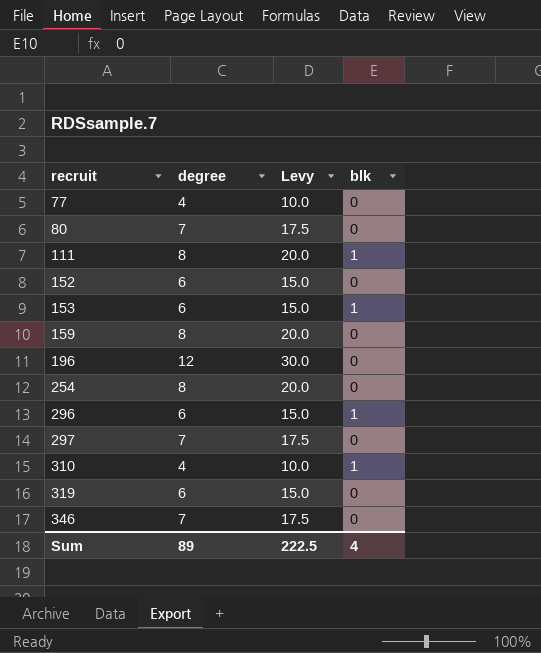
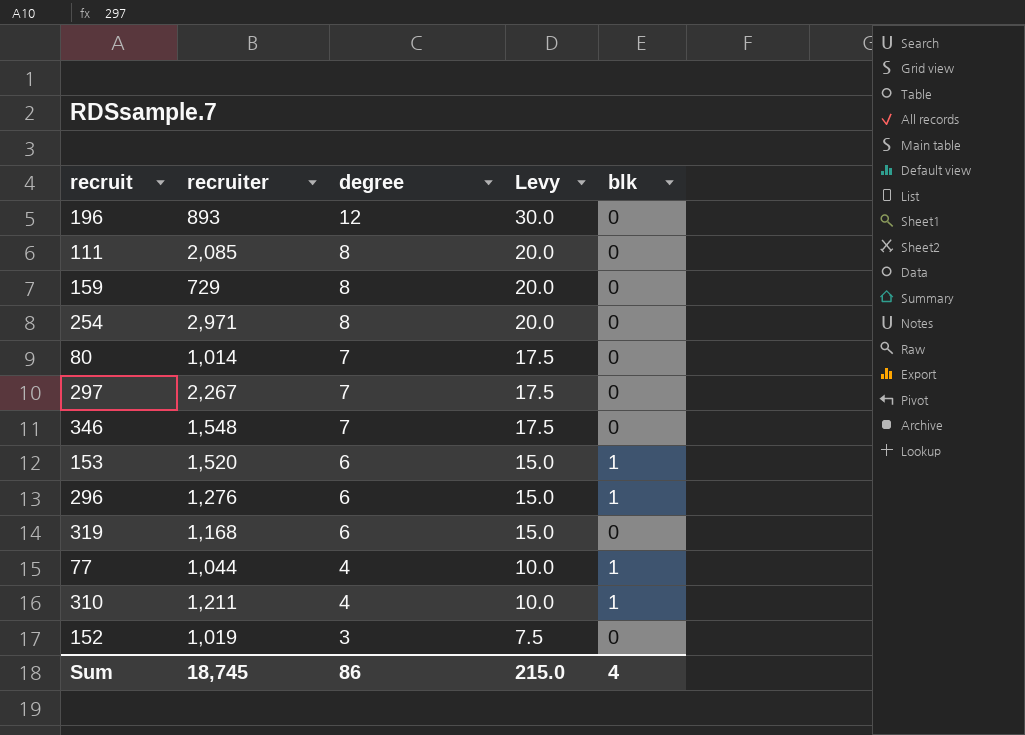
row order: recruit ascending -> degree descending
column recruiter | position: none -> 2
111 | blk: 1 -> 0
77 | blk: 0 -> 1
152 | degree: 6 -> 3
152 | Levy: 15.0 -> 7.5
Sum | degree: 89 -> 86
Sum | Levy: 222.5 -> 215.0

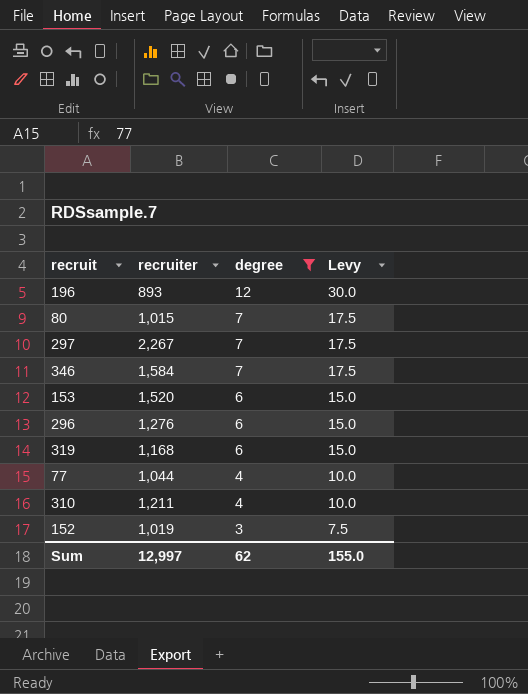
filter: none -> degree != 8
column blk | position: 5 -> none
80 | recruiter: 1,014 -> 1,015
346 | recruiter: 1,548 -> 1,584
Sum | recruiter: 18,745 -> 12,997
Sum | degree: 86 -> 62
Sum | Levy: 215.0 -> 155.0

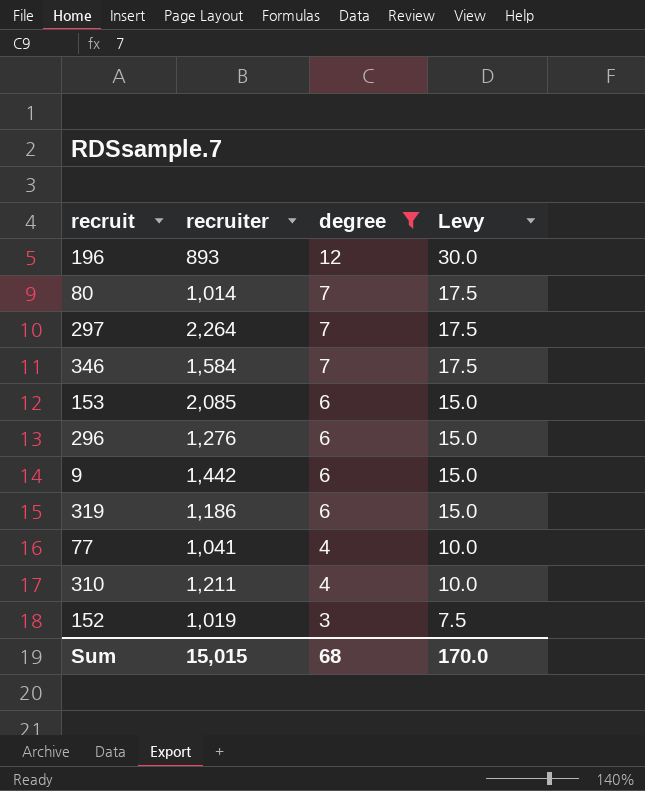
80 | recruiter: 1,015 -> 1,014
297 | recruiter: 2,267 -> 2,264
153 | recruiter: 1,520 -> 2,085
row 9: none -> 1,442 | 6 | 15.0
319 | recruiter: 1,168 -> 1,186
77 | recruiter: 1,044 -> 1,041
Sum | recruiter: 12,997 -> 15,015
Sum | degree: 62 -> 68
Sum | Levy: 155.0 -> 170.0

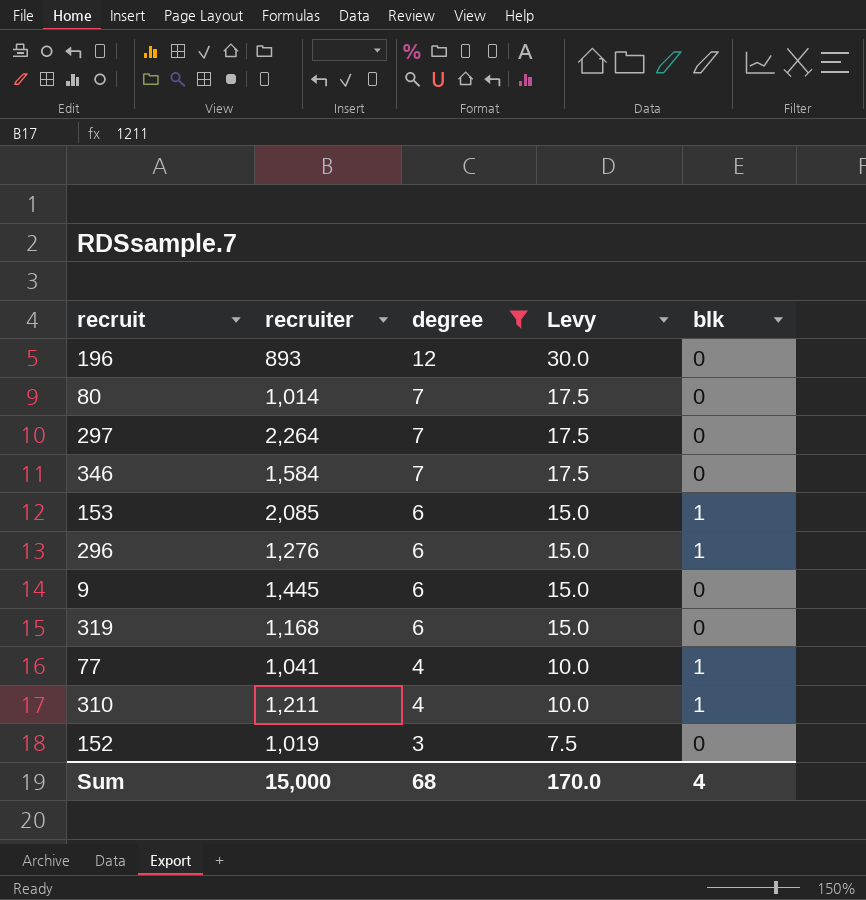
column blk | position: none -> 5
9 | recruiter: 1,442 -> 1,445
319 | recruiter: 1,186 -> 1,168
Sum | recruiter: 15,015 -> 15,000

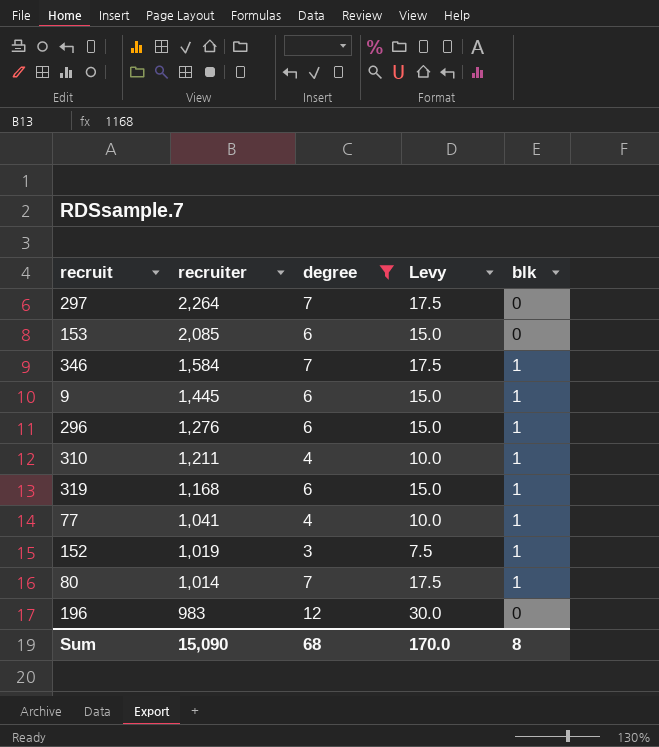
row order: degree descending -> recruiter descending
153 | blk: 1 -> 0
346 | blk: 0 -> 1
9 | blk: 0 -> 1
319 | blk: 0 -> 1
152 | blk: 0 -> 1
80 | blk: 0 -> 1
196 | recruiter: 893 -> 983
Sum | recruiter: 15,000 -> 15,090
Sum | blk: 4 -> 8

